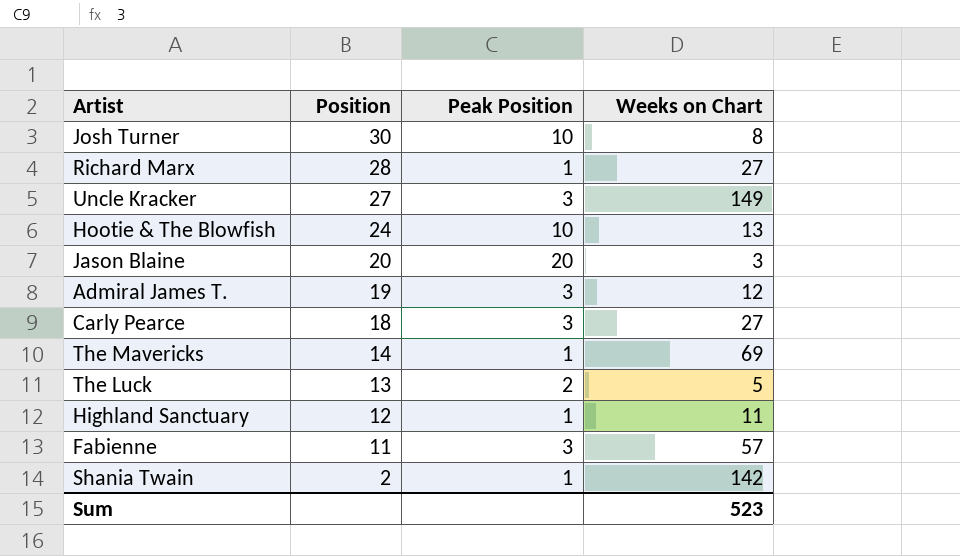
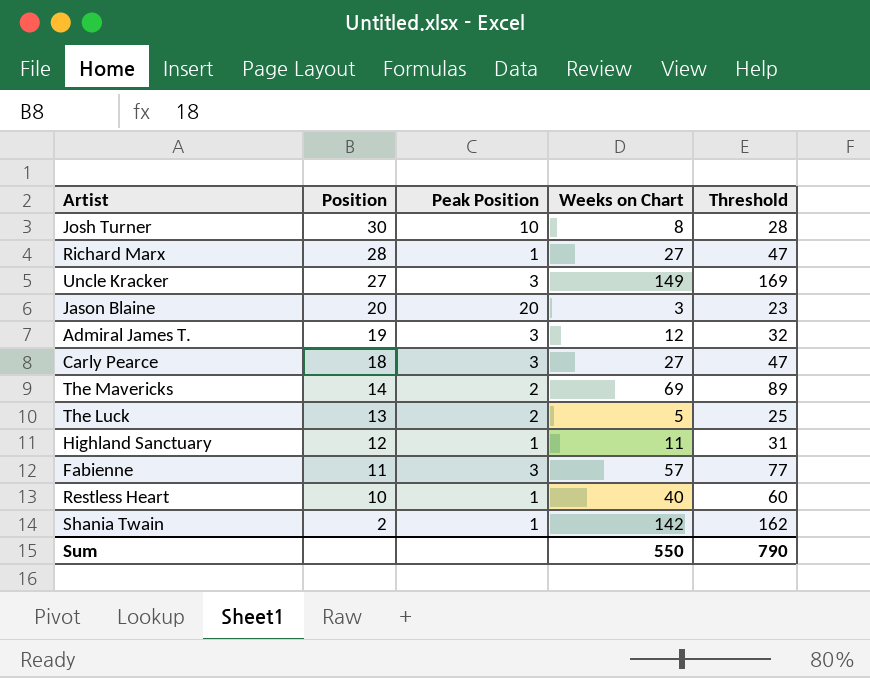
column Threshold | formula: none -> [Weeks on Chart] + 20
row Hootie & The Blowfish: 24 | 10 | 13 -> none
The Mavericks | Peak Position: 1 -> 2
row Restless Heart: none -> 10 | 1 | 40 | 60
Sum | Weeks on Chart: 523 -> 550

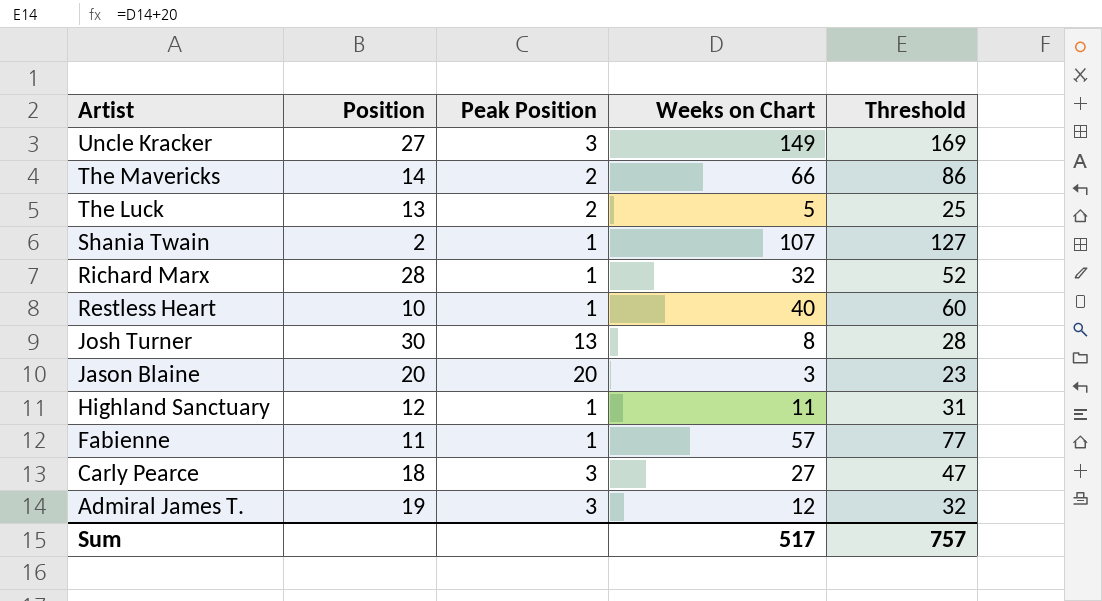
row order: Position descending -> Artist descending
The Mavericks | Weeks on Chart: 69 -> 66
The Mavericks | Threshold: 89 -> 86
Shania Twain | Weeks on Chart: 142 -> 107
Shania Twain | Threshold: 162 -> 127
Richard Marx | Weeks on Chart: 27 -> 32
Richard Marx | Threshold: 47 -> 52
Josh Turner | Peak Position: 10 -> 13
Fabienne | Peak Position: 3 -> 1
Sum | Weeks on Chart: 550 -> 517
Sum | Threshold: 790 -> 757

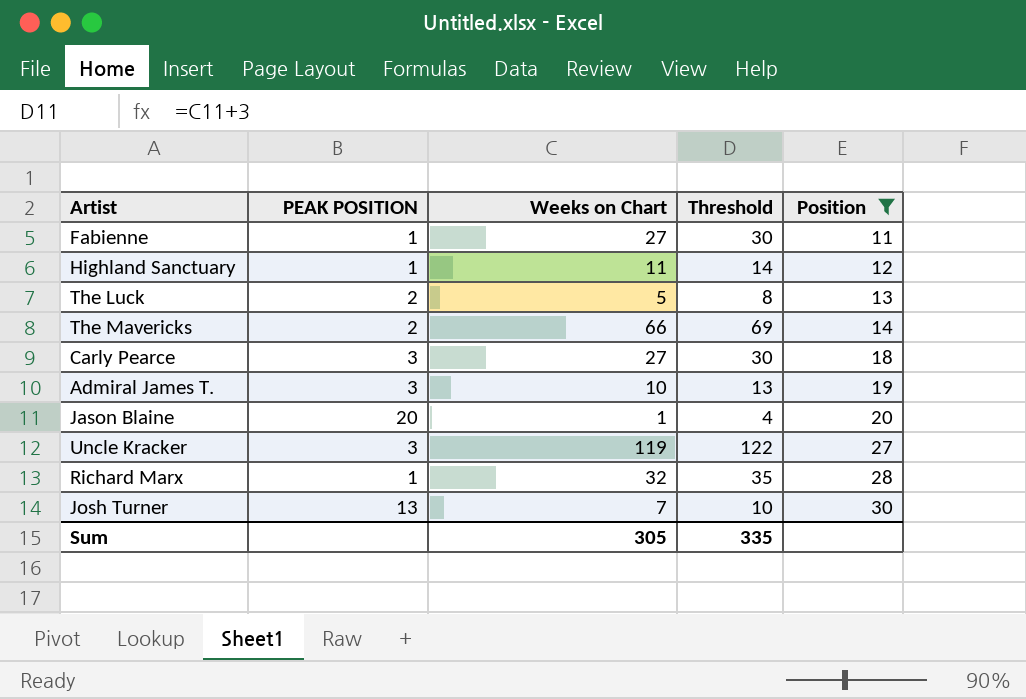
filter: none -> Position >= 11
row order: Artist descending -> Position ascending
column name: Peak Position -> PEAK POSITION
column Threshold | formula: [Weeks on Chart] + 20 -> [Weeks on Chart] + 3
column Position | position: 2 -> 5
Fabienne | Weeks on Chart: 57 -> 27
Admiral James T. | Weeks on Chart: 12 -> 10
Jason Blaine | Weeks on Chart: 3 -> 1
Uncle Kracker | Weeks on Chart: 149 -> 119
Josh Turner | Weeks on Chart: 8 -> 7
Sum | Weeks on Chart: 517 -> 305
Sum | Threshold: 757 -> 335

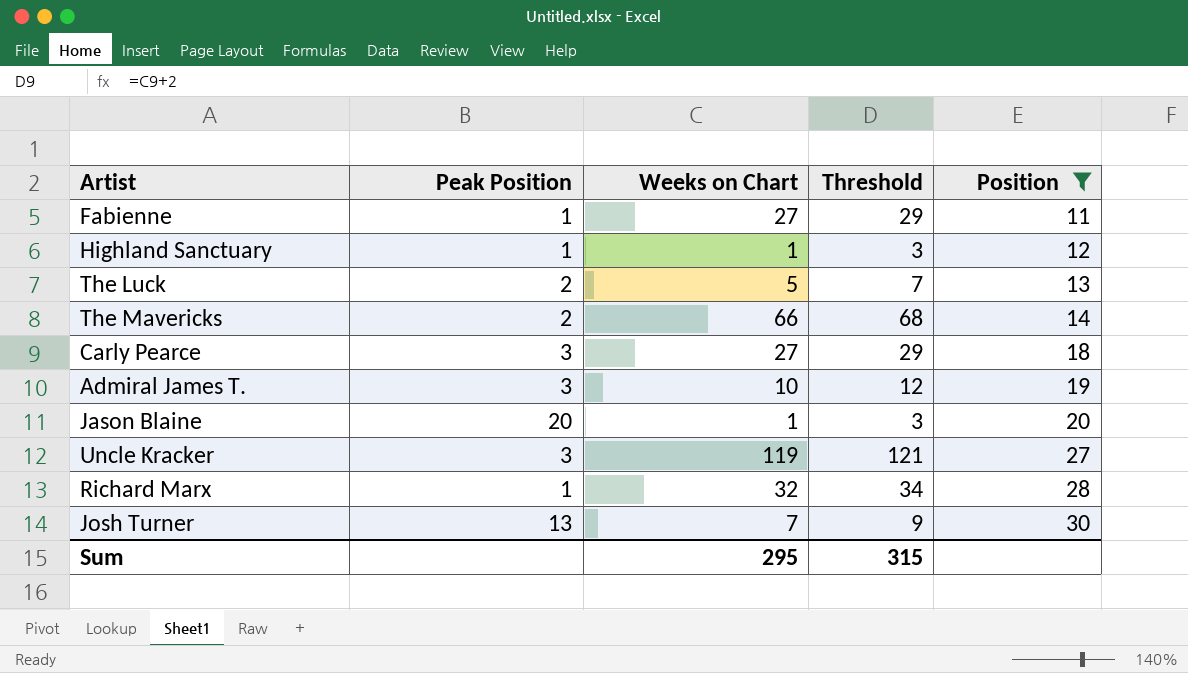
column name: PEAK POSITION -> Peak Position
column Threshold | formula: [Weeks on Chart] + 3 -> [Weeks on Chart] + 2
Highland Sanctuary | Weeks on Chart: 11 -> 1
Sum | Weeks on Chart: 305 -> 295
Sum | Threshold: 335 -> 315

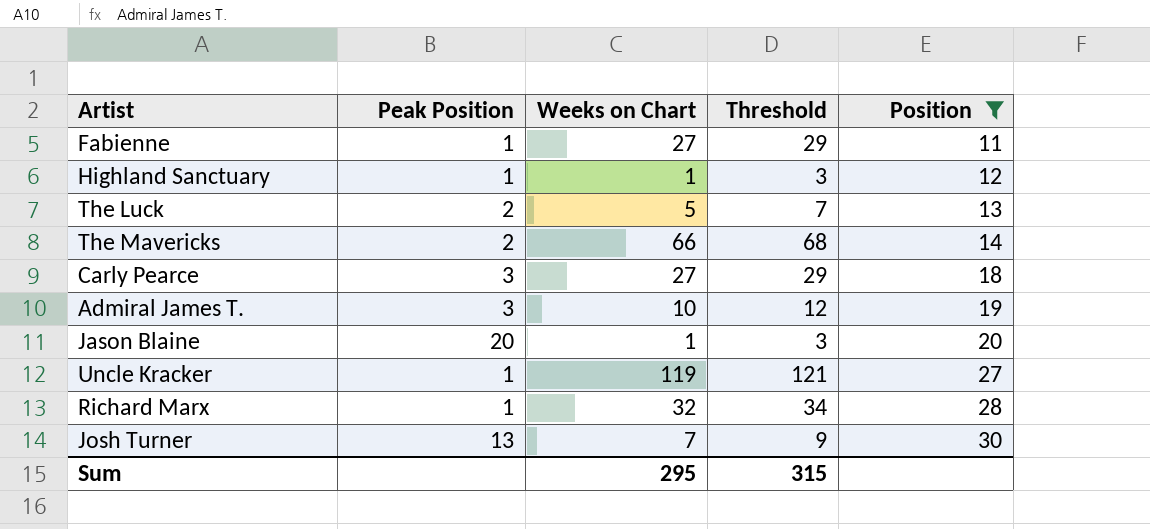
Uncle Kracker | Peak Position: 3 -> 1

